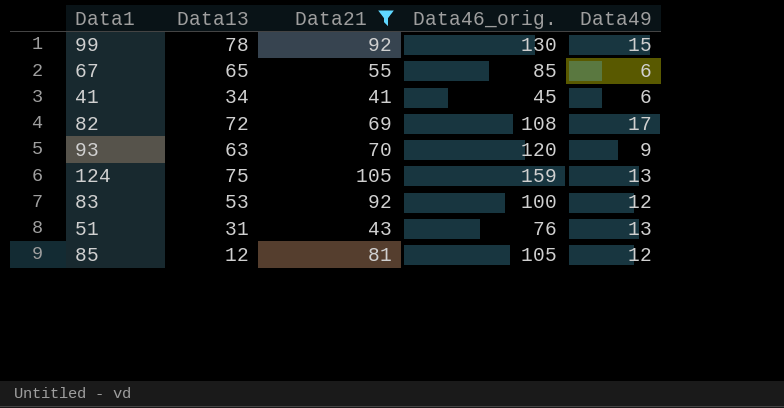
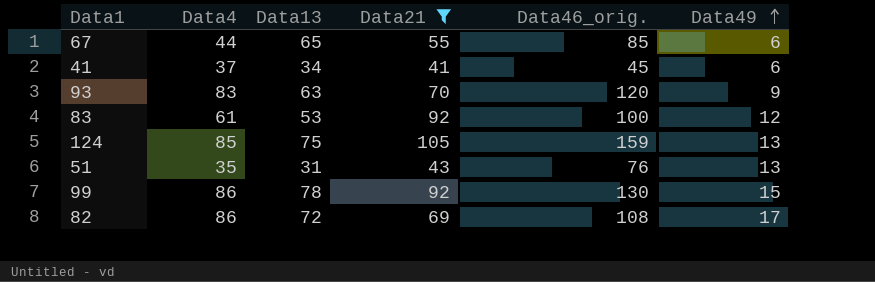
row order: none -> Data49 ascending
column Data4 | position: none -> 2
row 85: 12 | 81 | 105 | 12 -> none

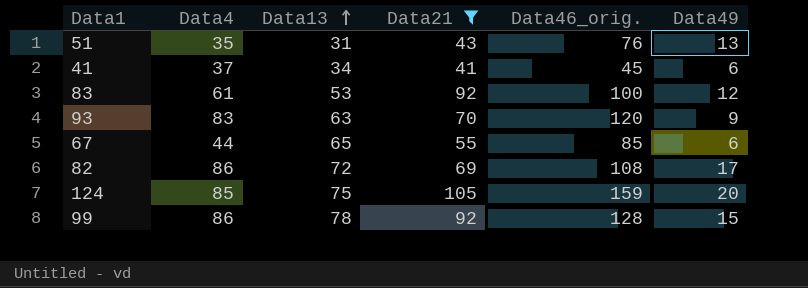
row order: Data49 ascending -> Data13 ascending
124 | Data49: 13 -> 20
99 | Data46_orig.: 130 -> 128

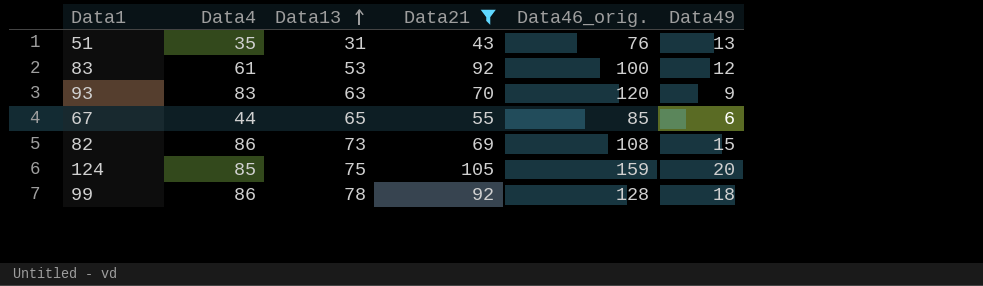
row 41: 37 | 34 | 41 | 45 | 6 -> none
82 | Data13: 72 -> 73
82 | Data49: 17 -> 15
99 | Data49: 15 -> 18

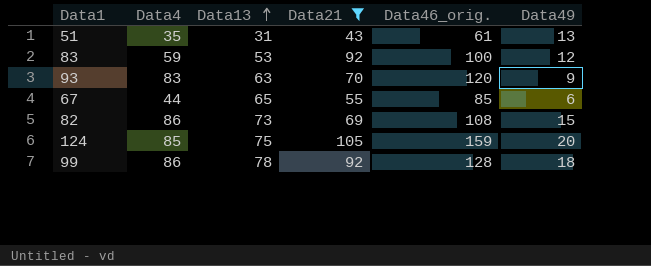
51 | Data46_orig.: 76 -> 61
83 | Data4: 61 -> 59

